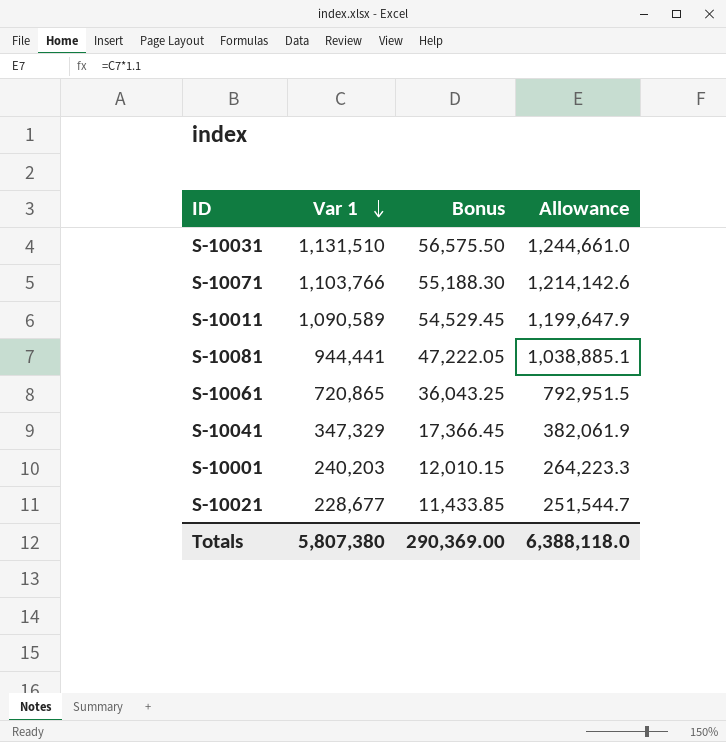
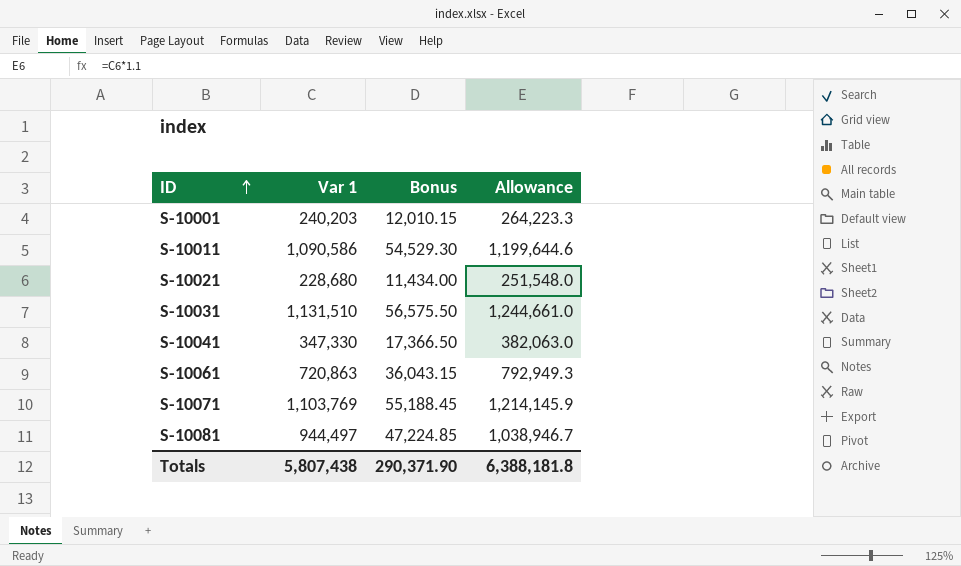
row order: Var 1 descending -> ID ascending
S-10011 | Var 1: 1,090,589 -> 1,090,586
S-10011 | Bonus: 54,529.45 -> 54,529.30
S-10011 | Allowance: 1,199,647.9 -> 1,199,644.6
S-10021 | Var 1: 228,677 -> 228,680
S-10021 | Bonus: 11,433.85 -> 11,434.00
S-10021 | Allowance: 251,544.7 -> 251,548.0
S-10041 | Var 1: 347,329 -> 347,330
S-10041 | Bonus: 17,366.45 -> 17,366.50
S-10041 | Allowance: 382,061.9 -> 382,063.0
S-10061 | Var 1: 720,865 -> 720,863
S-10061 | Bonus: 36,043.25 -> 36,043.15
S-10061 | Allowance: 792,951.5 -> 792,949.3
S-10071 | Var 1: 1,103,766 -> 1,103,769
S-10071 | Bonus: 55,188.30 -> 55,188.45
S-10071 | Allowance: 1,214,142.6 -> 1,214,145.9
S-10081 | Var 1: 944,441 -> 944,497
S-10081 | Bonus: 47,222.05 -> 47,224.85
S-10081 | Allowance: 1,038,885.1 -> 1,038,946.7
Totals | Var 1: 5,807,380 -> 5,807,438
Totals | Bonus: 290,369.00 -> 290,371.90
Totals | Allowance: 6,388,118.0 -> 6,388,181.8

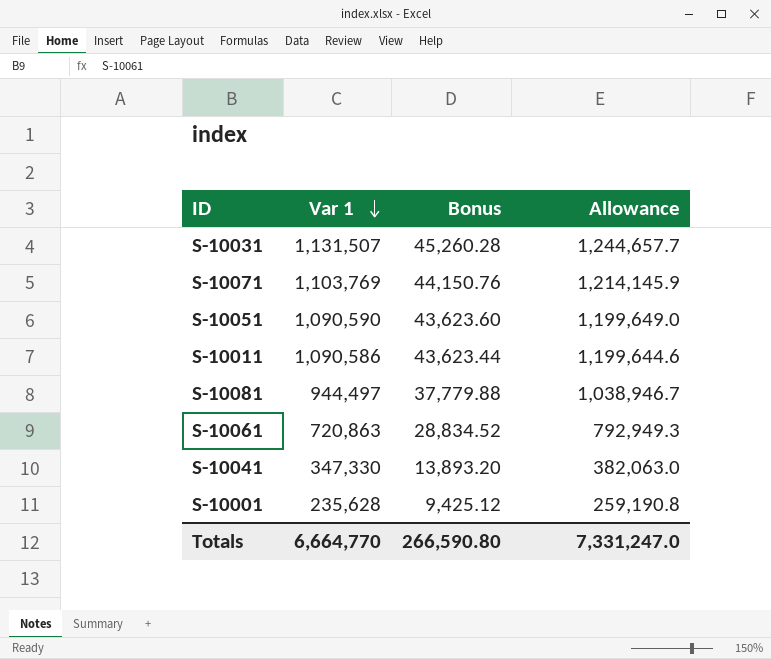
row order: ID ascending -> Var 1 descending
column Bonus | formula: [Var 1] * 0.05 -> [Var 1] * 0.04
row S-10021: 228,680 | 11,434.00 | 251,548.0 -> none
S-10031 | Var 1: 1,131,510 -> 1,131,507
S-10031 | Allowance: 1,244,661.0 -> 1,244,657.7
row S-10051: none -> 1,090,590 | 43,623.60 | 1,199,649.0
S-10001 | Var 1: 240,203 -> 235,628
S-10001 | Allowance: 264,223.3 -> 259,190.8
Totals | Var 1: 5,807,438 -> 6,664,770
Totals | Bonus: 290,371.90 -> 266,590.80
Totals | Allowance: 6,388,181.8 -> 7,331,247.0

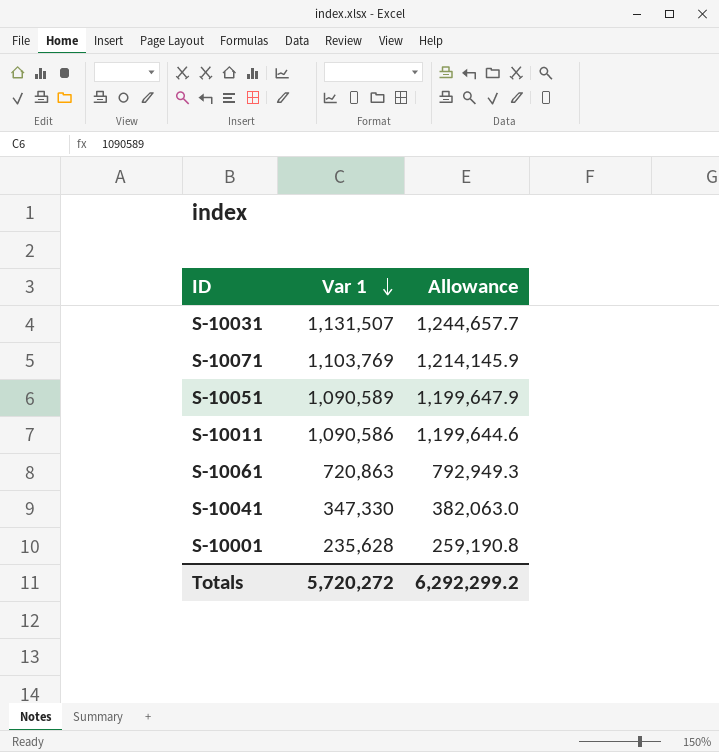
column Bonus | formula: [Var 1] * 0.04 -> none
row S-10081: 944,497 | 37,779.88 | 1,038,946.7 -> none
S-10051 | Var 1: 1,090,590 -> 1,090,589
S-10051 | Allowance: 1,199,649.0 -> 1,199,647.9
Totals | Var 1: 6,664,770 -> 5,720,272
Totals | Allowance: 7,331,247.0 -> 6,292,299.2

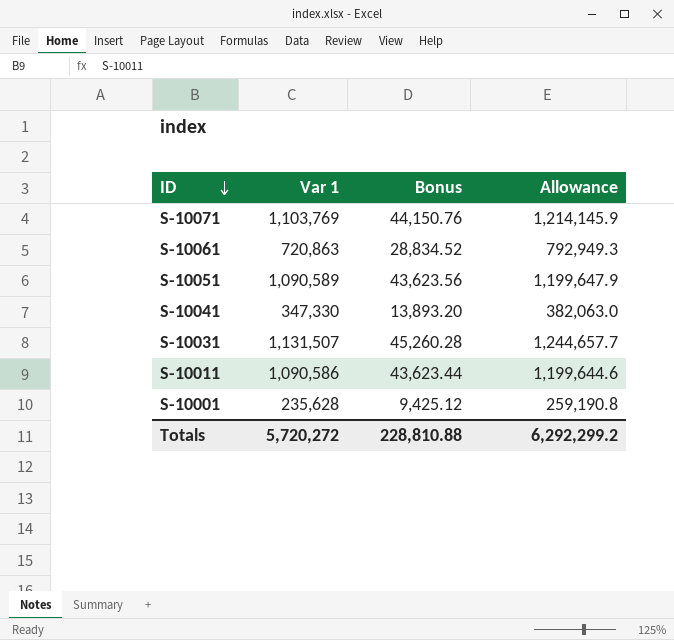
row order: Var 1 descending -> ID descending
column Bonus | formula: none -> [Var 1] * 0.04

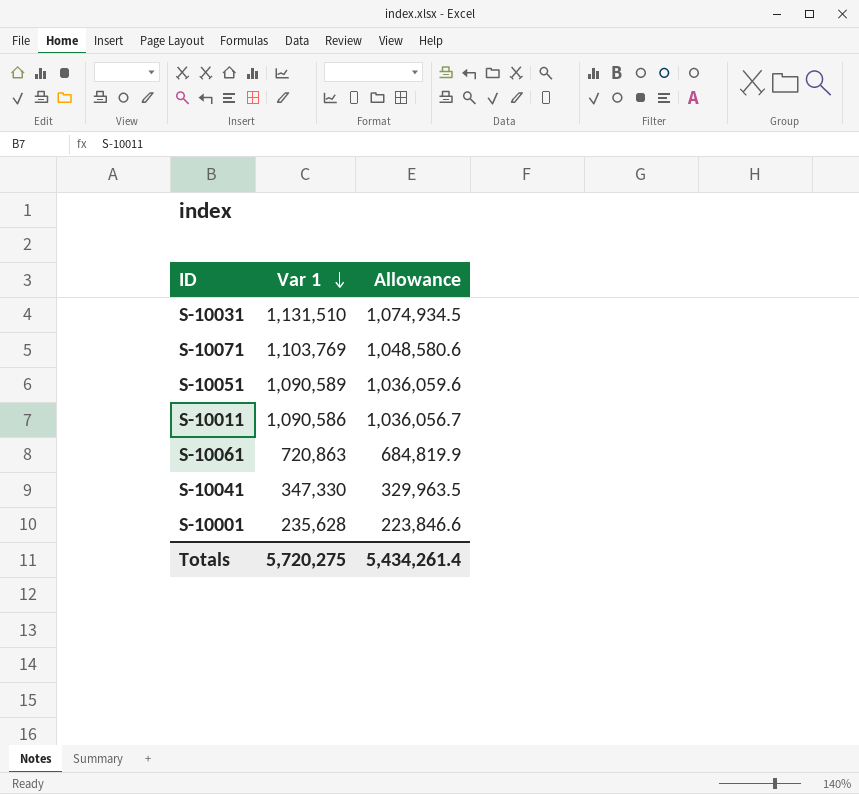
row order: ID descending -> Var 1 descending
column Bonus | formula: [Var 1] * 0.04 -> none
column Allowance | formula: [Var 1] * 1.1 -> [Var 1] * 0.95
S-10031 | Var 1: 1,131,507 -> 1,131,510
Totals | Var 1: 5,720,272 -> 5,720,275
Totals | Allowance: 6,292,299.2 -> 5,434,261.4

